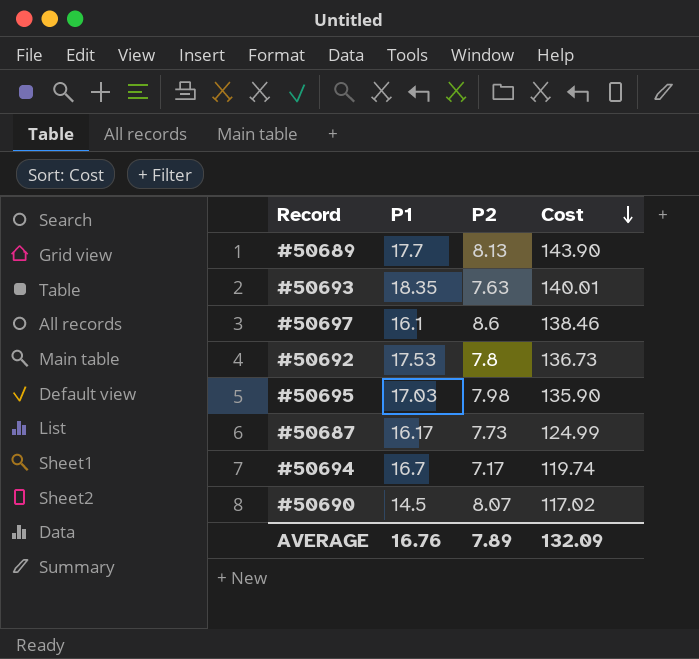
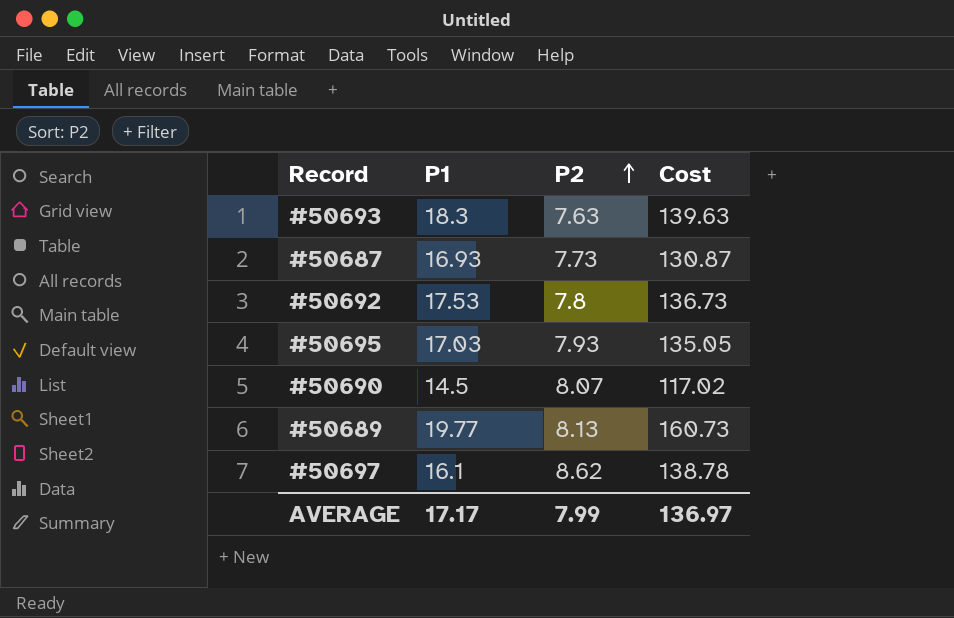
row order: Cost descending -> P2 ascending
row #50694: 16.7 | 7.17 | 119.74 -> none
#50693 | P1: 18.35 -> 18.3
#50693 | Cost: 140.01 -> 139.63
#50687 | P1: 16.17 -> 16.93
#50687 | Cost: 124.99 -> 130.87
#50695 | P2: 7.98 -> 7.93
#50695 | Cost: 135.90 -> 135.05
#50689 | P1: 17.7 -> 19.77
#50689 | Cost: 143.90 -> 160.73
#50697 | P2: 8.6 -> 8.62
#50697 | Cost: 138.46 -> 138.78
AVERAGE | P1: 16.76 -> 17.17
AVERAGE | P2: 7.89 -> 7.99
AVERAGE | Cost: 132.09 -> 136.97

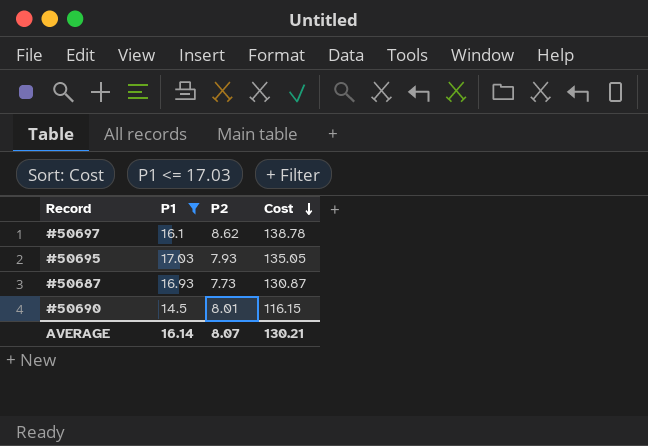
filter: none -> P1 <= 17.03
row order: P2 ascending -> Cost descending
#50690 | P2: 8.07 -> 8.01
#50690 | Cost: 117.02 -> 116.15
AVERAGE | P1: 17.17 -> 16.14
AVERAGE | P2: 7.99 -> 8.07
AVERAGE | Cost: 136.97 -> 130.21

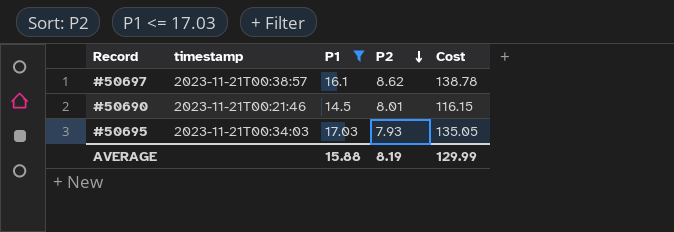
row order: Cost descending -> P2 descending
column timestamp | position: none -> 2
row #50687: 16.93 | 7.73 | 130.87 -> none
AVERAGE | P1: 16.14 -> 15.88
AVERAGE | P2: 8.07 -> 8.19
AVERAGE | Cost: 130.21 -> 129.99

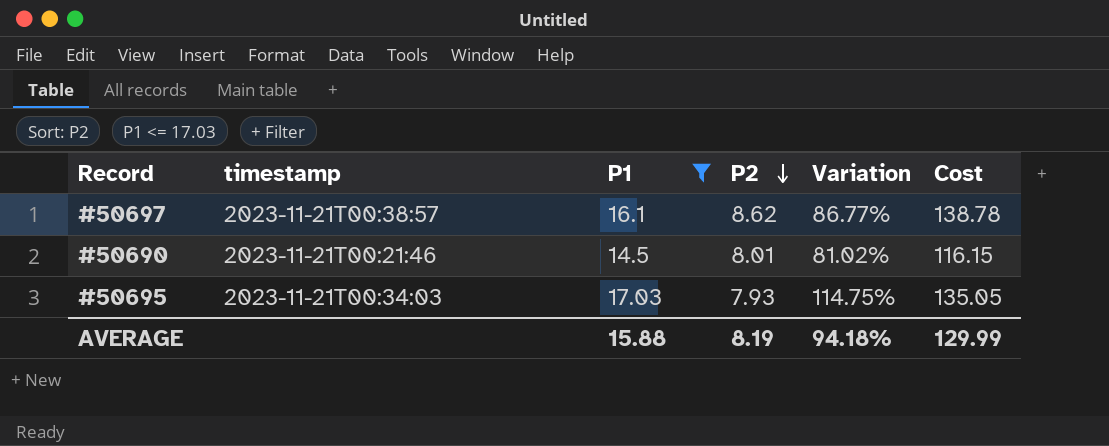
column Variation | formula: none -> ([P1] - [P2]) / [P2]

